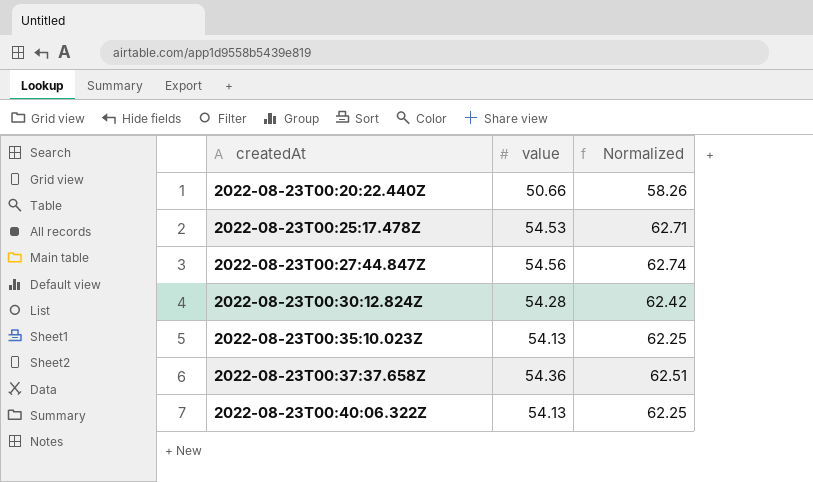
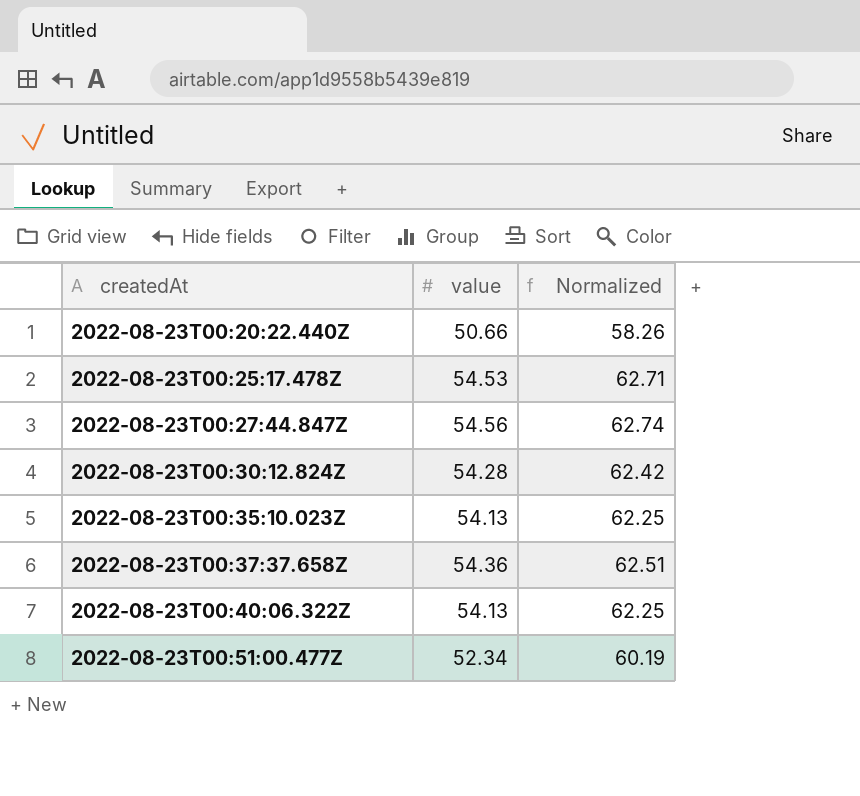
row 2022-08-23T00:51:00.477Z: none -> 52.34 | 60.19

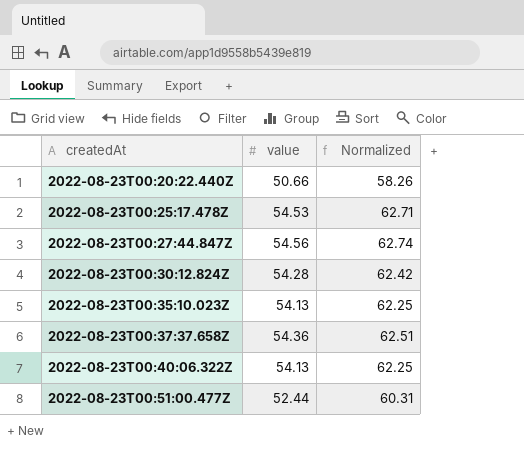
2022-08-23T00:51:00.477Z | value: 52.34 -> 52.44
2022-08-23T00:51:00.477Z | Normalized: 60.19 -> 60.31

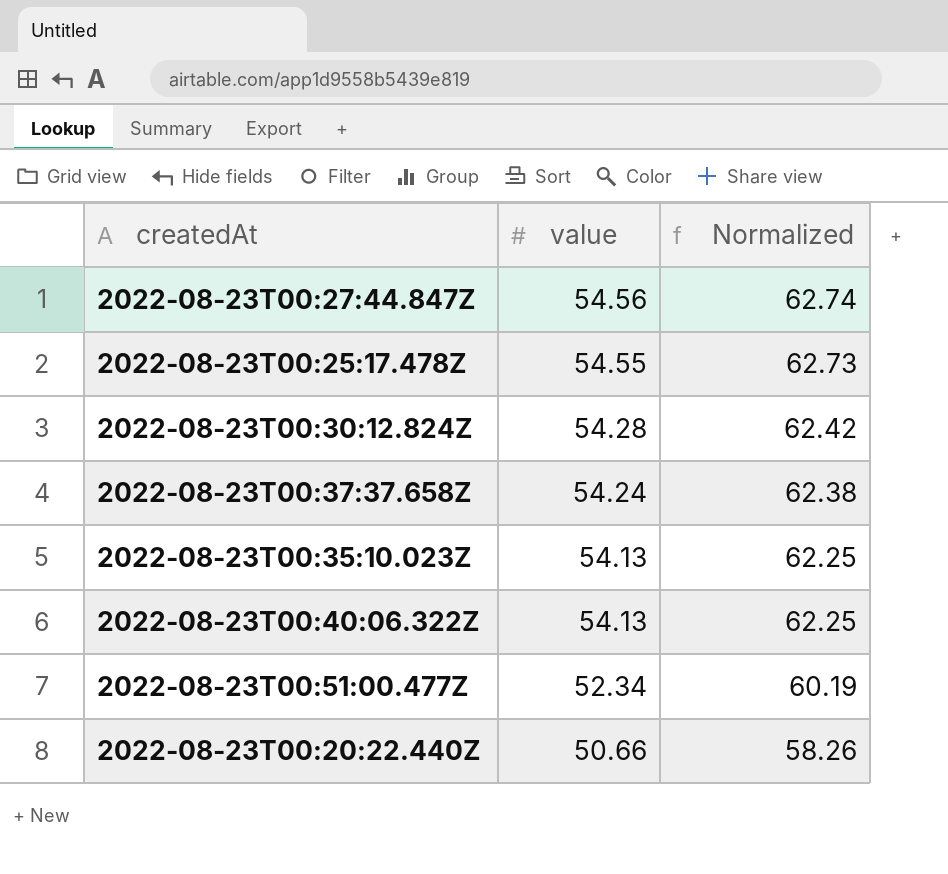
row order: createdAt ascending -> value descending
2022-08-23T00:25:17.478Z | value: 54.53 -> 54.55
2022-08-23T00:25:17.478Z | Normalized: 62.71 -> 62.73
2022-08-23T00:37:37.658Z | value: 54.36 -> 54.24
2022-08-23T00:37:37.658Z | Normalized: 62.51 -> 62.38
2022-08-23T00:51:00.477Z | value: 52.44 -> 52.34
2022-08-23T00:51:00.477Z | Normalized: 60.31 -> 60.19

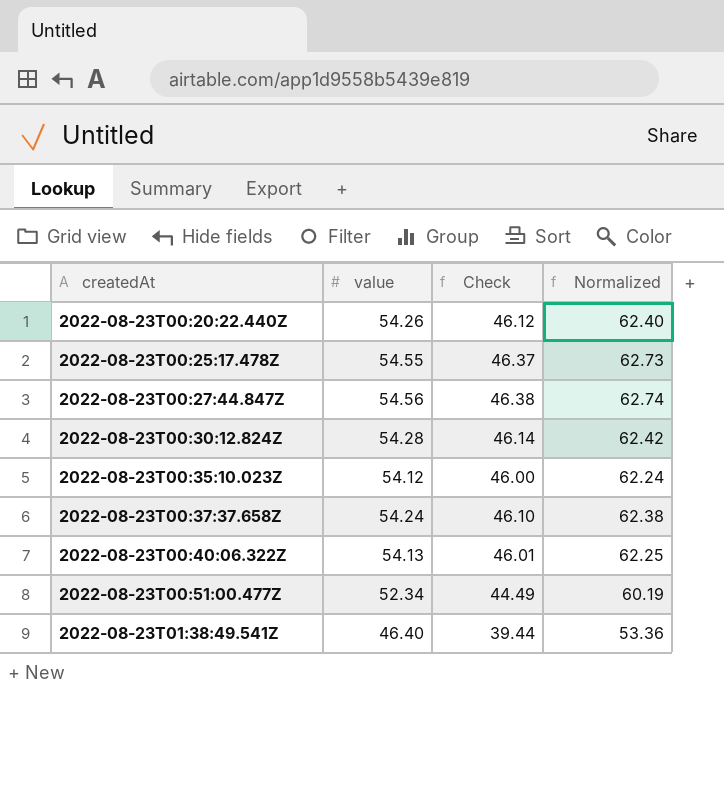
row order: value descending -> createdAt ascending
column Check | formula: none -> [value] * 0.85
2022-08-23T00:20:22.440Z | value: 50.66 -> 54.26
2022-08-23T00:20:22.440Z | Normalized: 58.26 -> 62.40
2022-08-23T00:35:10.023Z | value: 54.13 -> 54.12
2022-08-23T00:35:10.023Z | Normalized: 62.25 -> 62.24
row 2022-08-23T01:38:49.541Z: none -> 46.40 | 39.44 | 53.36

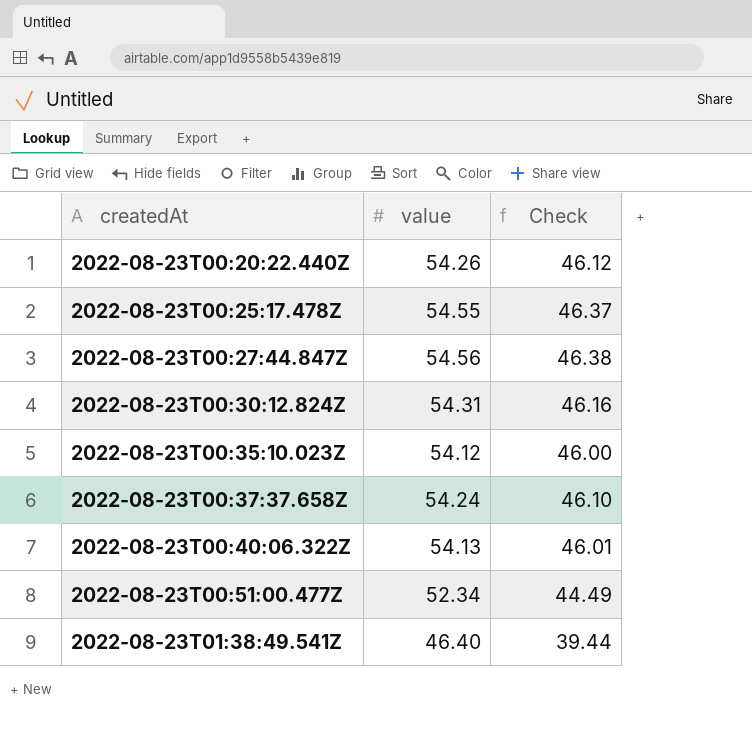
column Normalized | formula: [value] * 1.15 -> none
2022-08-23T00:30:12.824Z | value: 54.28 -> 54.31
2022-08-23T00:30:12.824Z | Check: 46.14 -> 46.16

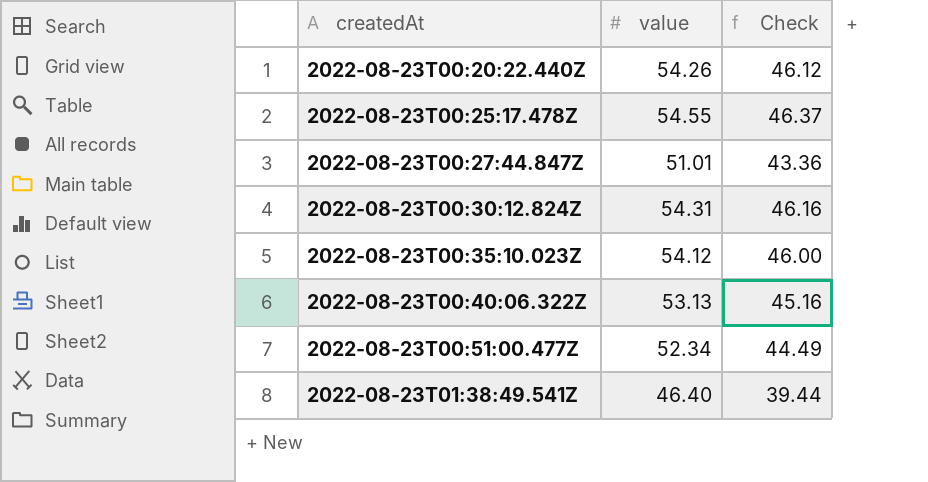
row 2022-08-23T00:37:37.658Z: 54.24 | 46.10 -> none
2022-08-23T00:27:44.847Z | value: 54.56 -> 51.01
2022-08-23T00:27:44.847Z | Check: 46.38 -> 43.36
2022-08-23T00:40:06.322Z | value: 54.13 -> 53.13
2022-08-23T00:40:06.322Z | Check: 46.01 -> 45.16

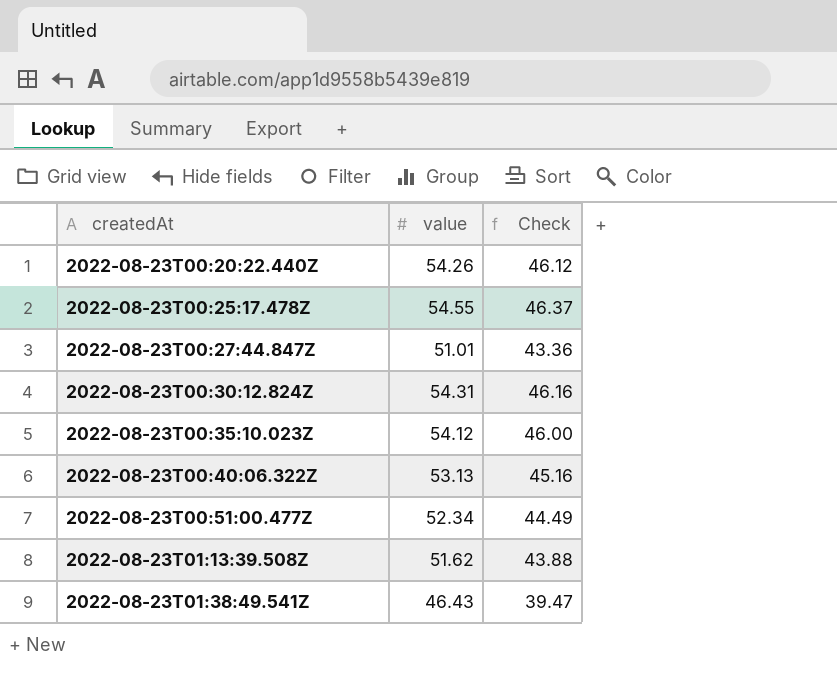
row 2022-08-23T01:13:39.508Z: none -> 51.62 | 43.88
2022-08-23T01:38:49.541Z | value: 46.40 -> 46.43
2022-08-23T01:38:49.541Z | Check: 39.44 -> 39.47

